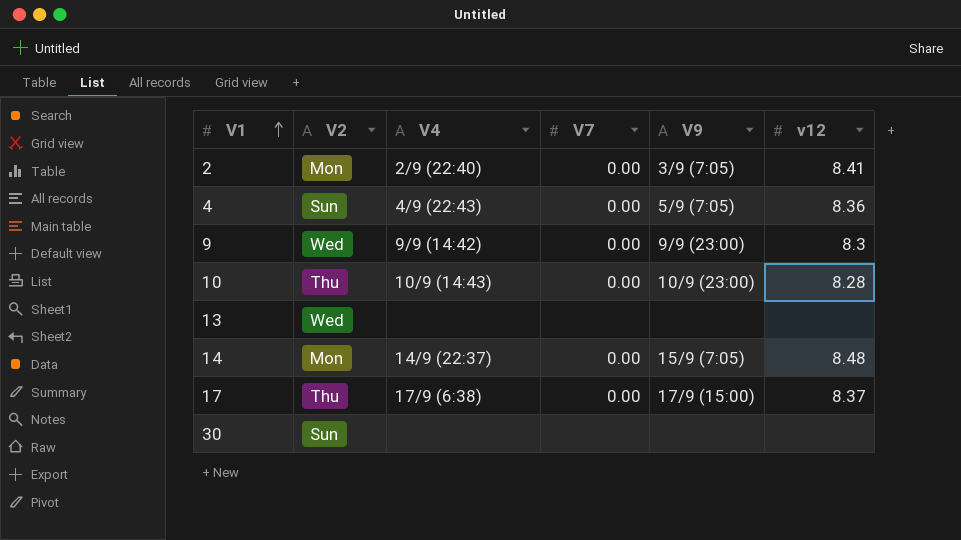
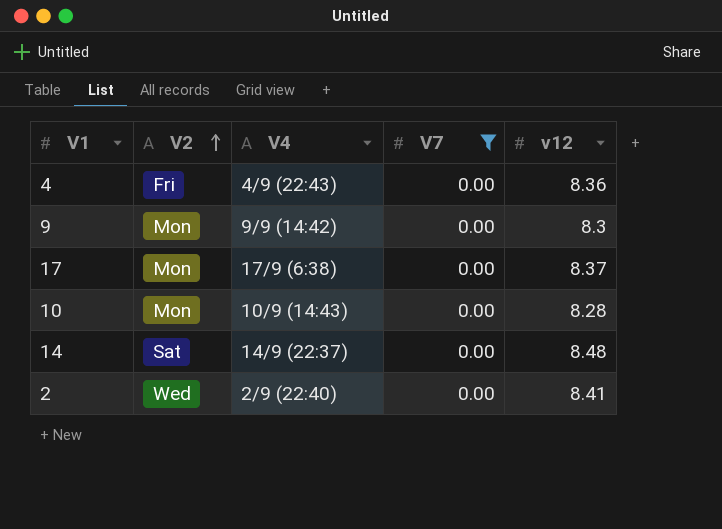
filter: none -> V7 = 0.00
row order: V1 ascending -> V2 ascending
column V9 | position: 5 -> none
4 | V2: Sun -> Fri
9 | V2: Wed -> Mon
17 | V2: Thu -> Mon
10 | V2: Thu -> Mon
14 | V2: Mon -> Sat
2 | V2: Mon -> Wed

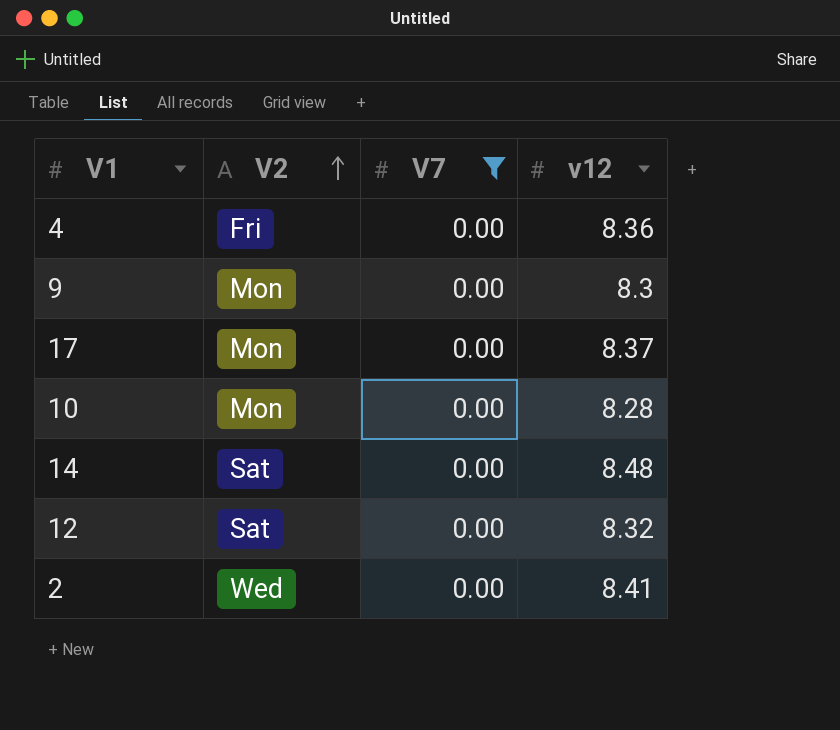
column V4 | position: 3 -> none
row 12: none -> Sat | 0.00 | 8.32

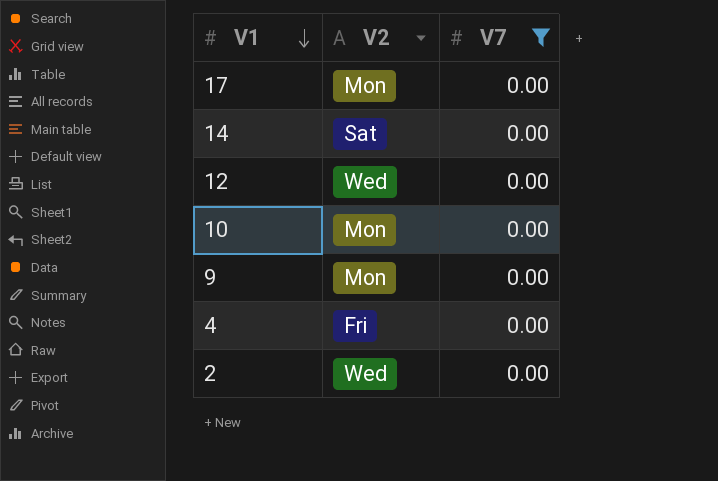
row order: V2 ascending -> V1 descending
column v12 | position: 4 -> none
12 | V2: Sat -> Wed

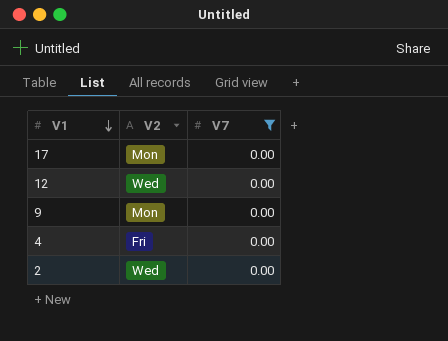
row 14: Sat | 0.00 -> none
row 10: Mon | 0.00 -> none

